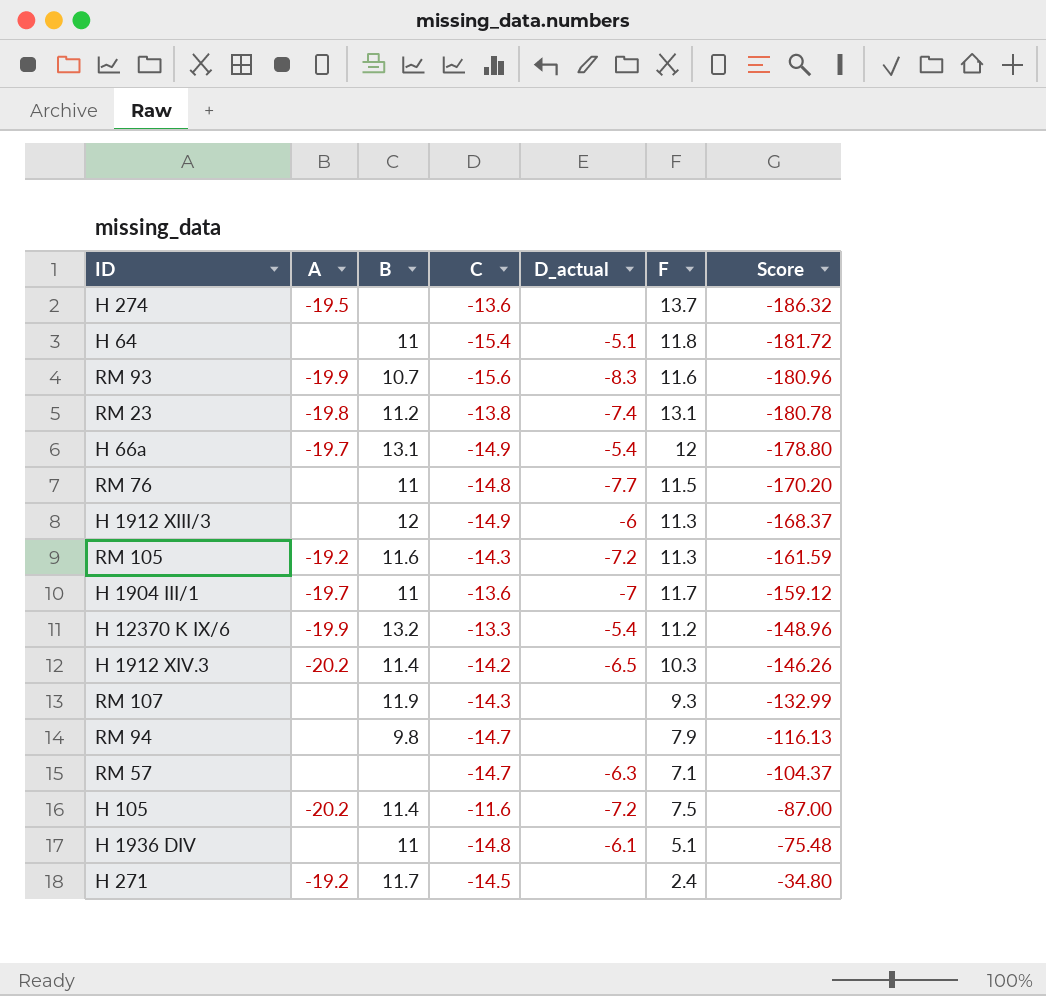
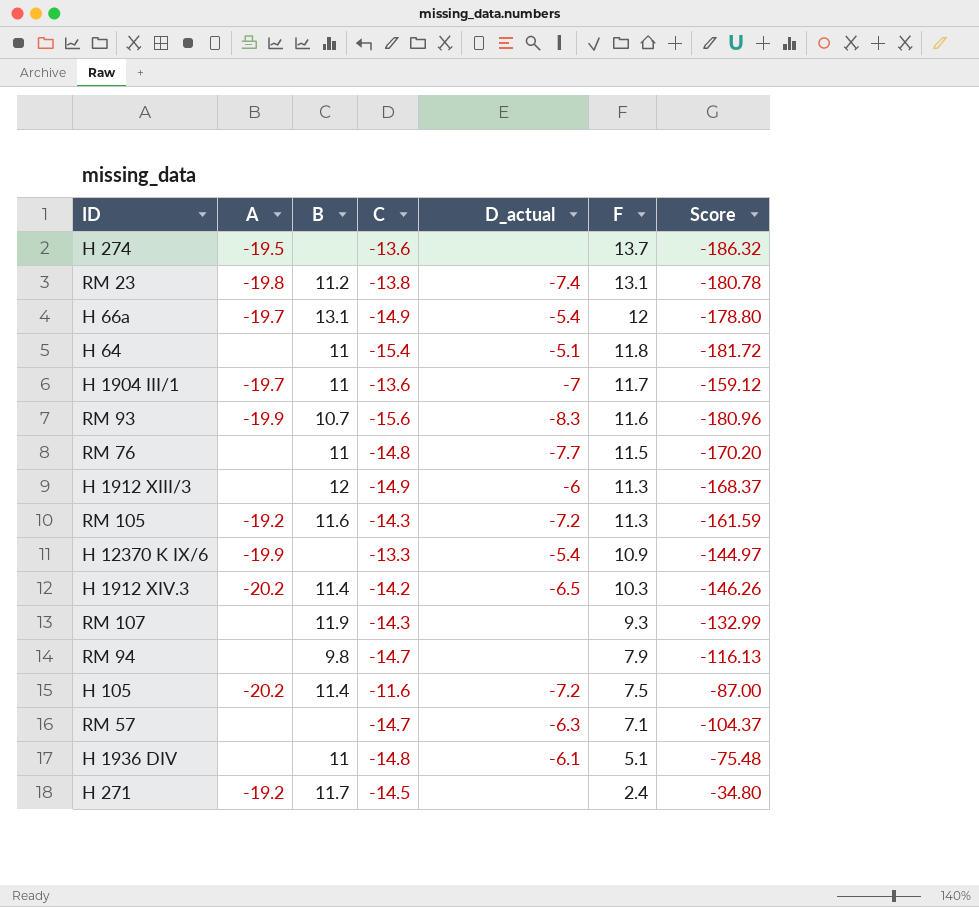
row order: Score ascending -> F descending
H 12370 K IX/6 | B: 13.2 -> none
H 12370 K IX/6 | F: 11.2 -> 10.9
H 12370 K IX/6 | Score: -148.96 -> -144.97

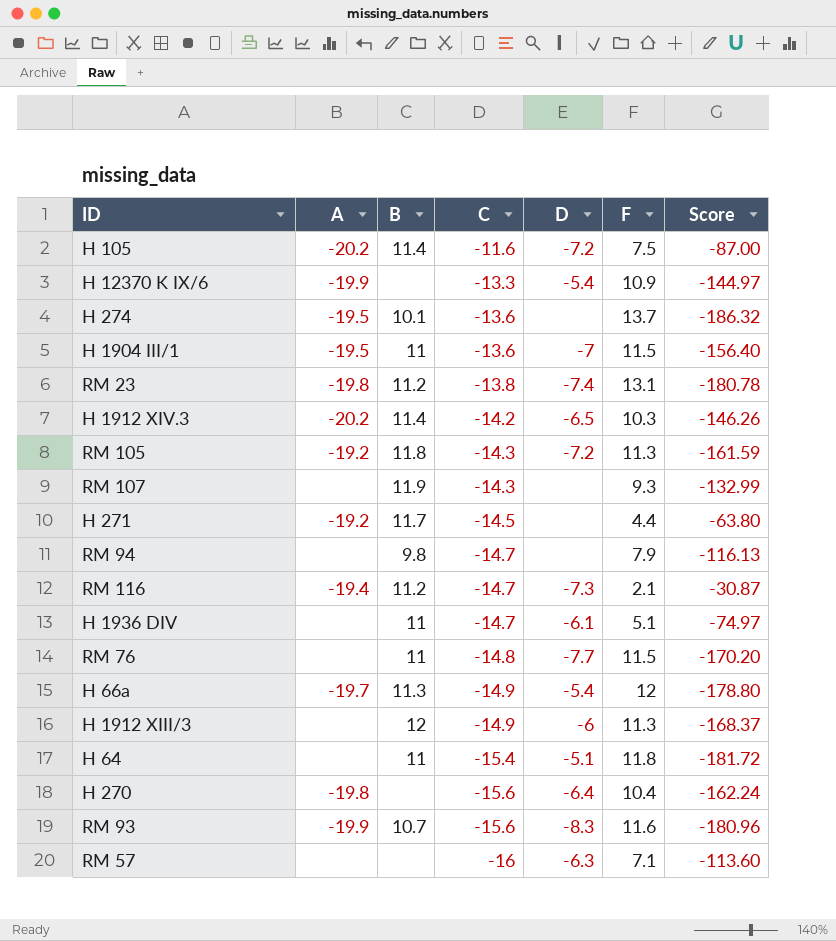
row order: F descending -> C descending
column name: D_actual -> D
H 274 | B: none -> 10.1
H 1904 III/1 | A: -19.7 -> -19.5
H 1904 III/1 | F: 11.7 -> 11.5
H 1904 III/1 | Score: -159.12 -> -156.40
RM 105 | B: 11.6 -> 11.8
H 271 | F: 2.4 -> 4.4
H 271 | Score: -34.80 -> -63.80
row RM 116: none -> -19.4 | 11.2 | -14.7 | -7.3 | 2.1 | -30.87
H 1936 DIV | C: -14.8 -> -14.7
H 1936 DIV | Score: -75.48 -> -74.97
H 66a | B: 13.1 -> 11.3
row H 270: none -> -19.8 | none | -15.6 | -6.4 | 10.4 | -162.24
RM 57 | C: -14.7 -> -16
RM 57 | Score: -104.37 -> -113.60

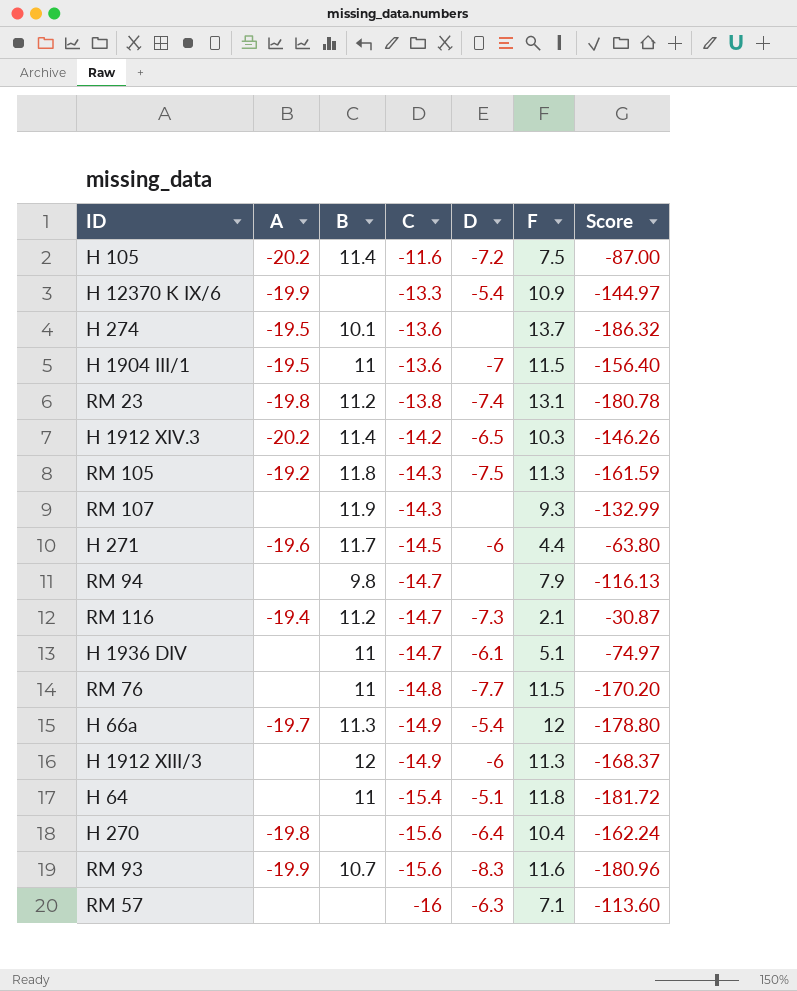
RM 105 | D: -7.2 -> -7.5
H 271 | A: -19.2 -> -19.6
H 271 | D: none -> -6

